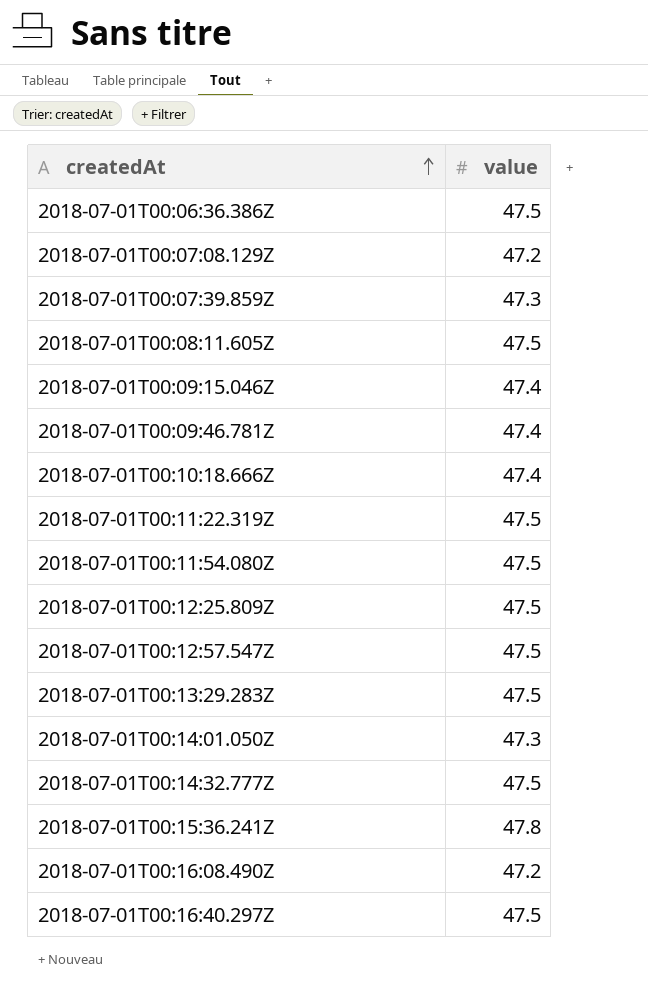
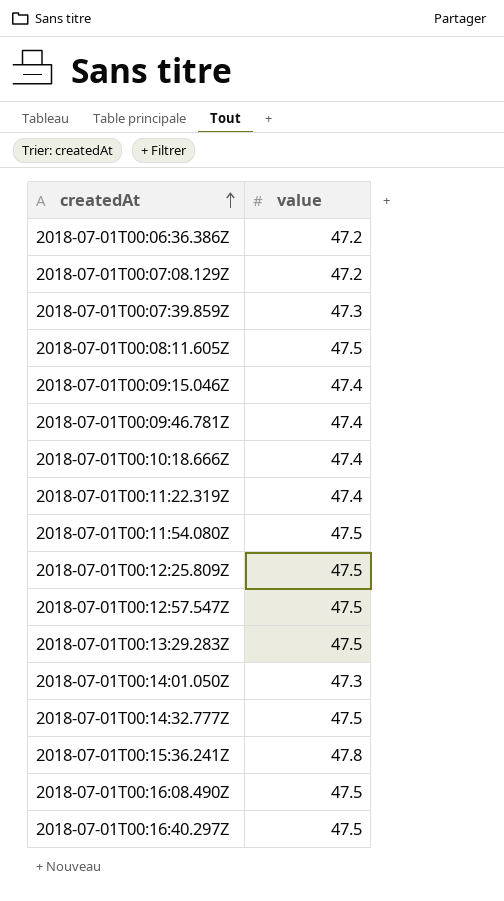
2018-07-01T00:06:36.386Z | value: 47.5 -> 47.2
2018-07-01T00:11:22.319Z | value: 47.5 -> 47.4
2018-07-01T00:16:08.490Z | value: 47.2 -> 47.5

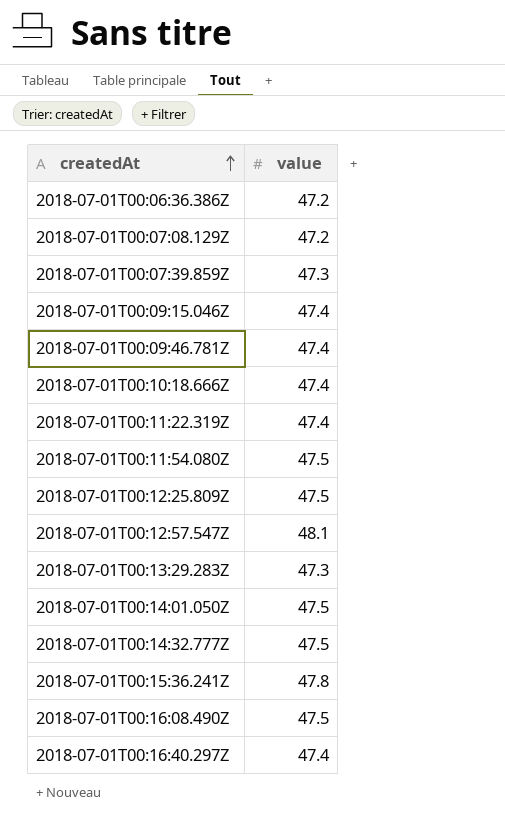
row 2018-07-01T00:08:11.605Z: 47.5 -> none
2018-07-01T00:12:57.547Z | value: 47.5 -> 48.1
2018-07-01T00:13:29.283Z | value: 47.5 -> 47.3
2018-07-01T00:14:01.050Z | value: 47.3 -> 47.5
2018-07-01T00:16:40.297Z | value: 47.5 -> 47.4

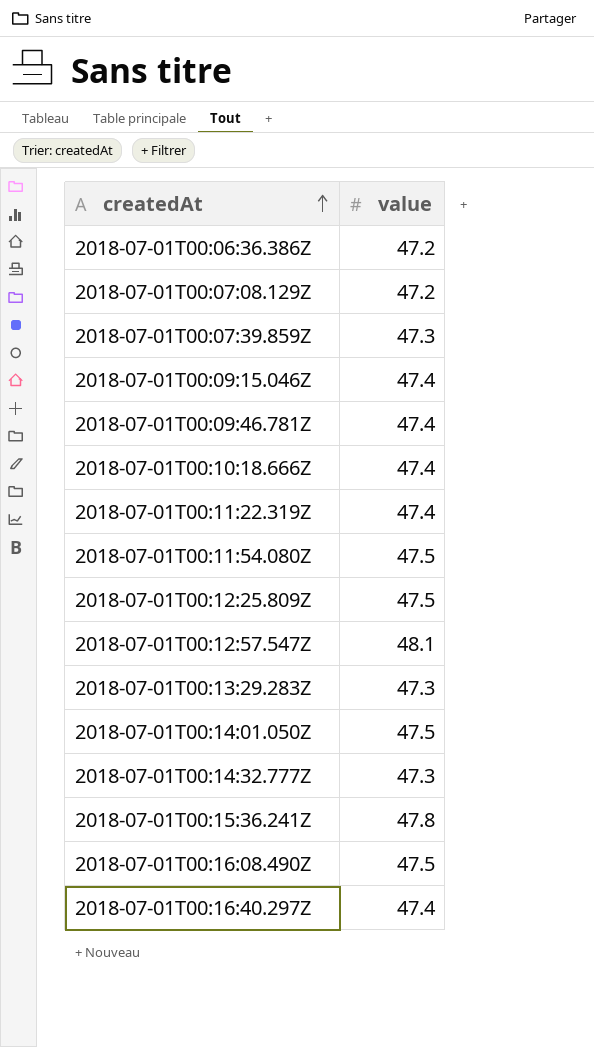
2018-07-01T00:14:32.777Z | value: 47.5 -> 47.3

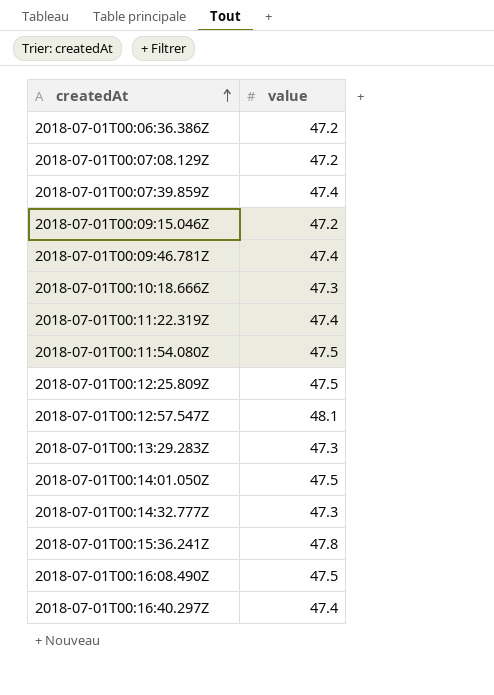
2018-07-01T00:07:39.859Z | value: 47.3 -> 47.4
2018-07-01T00:09:15.046Z | value: 47.4 -> 47.2
2018-07-01T00:10:18.666Z | value: 47.4 -> 47.3

